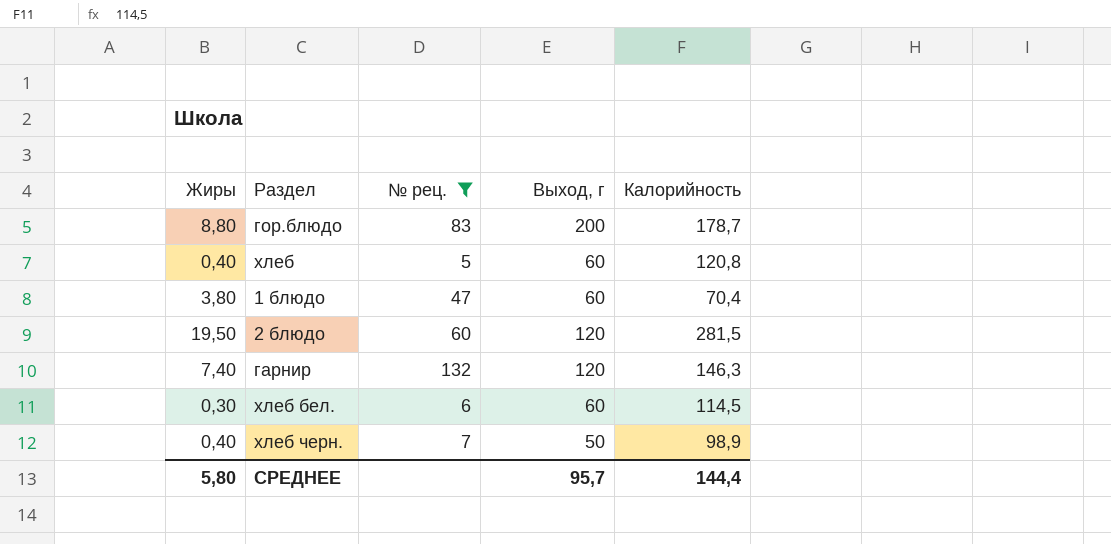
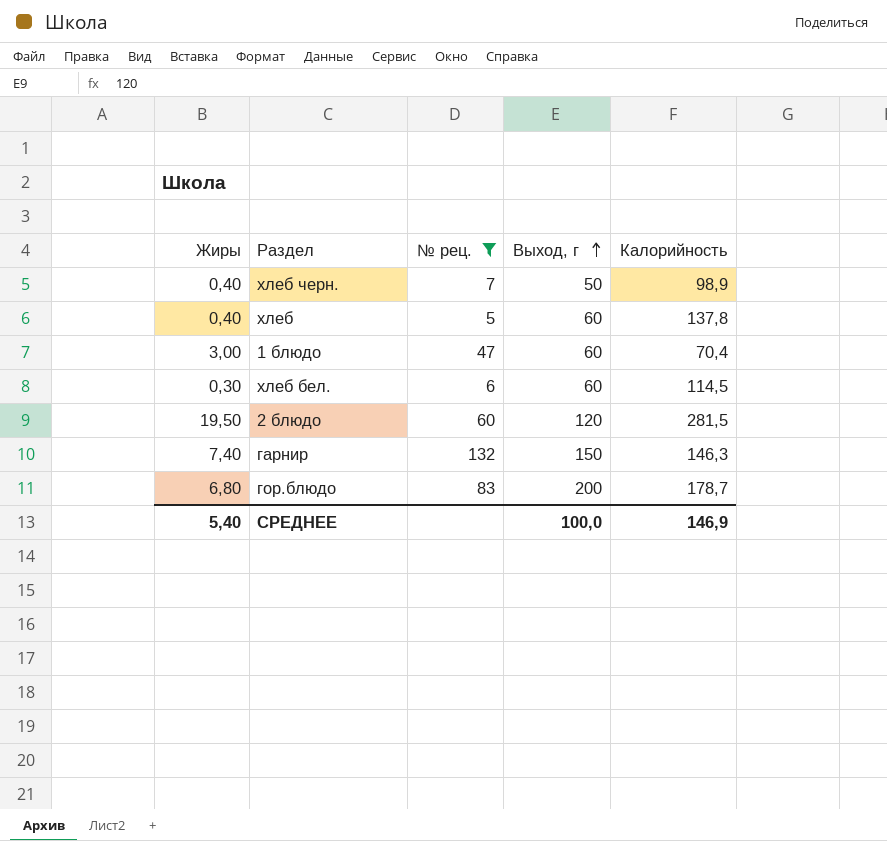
row order: none -> Выход, г ascending
хлеб | Калорийность: 120,8 -> 137,8
1 блюдо | Жиры: 3,80 -> 3,00
гарнир | Выход, г: 120 -> 150
гор.блюдо | Жиры: 8,80 -> 6,80
СРЕДНЕЕ | Жиры: 5,80 -> 5,40
СРЕДНЕЕ | Выход, г: 95,7 -> 100,0
СРЕДНЕЕ | Калорийность: 144,4 -> 146,9

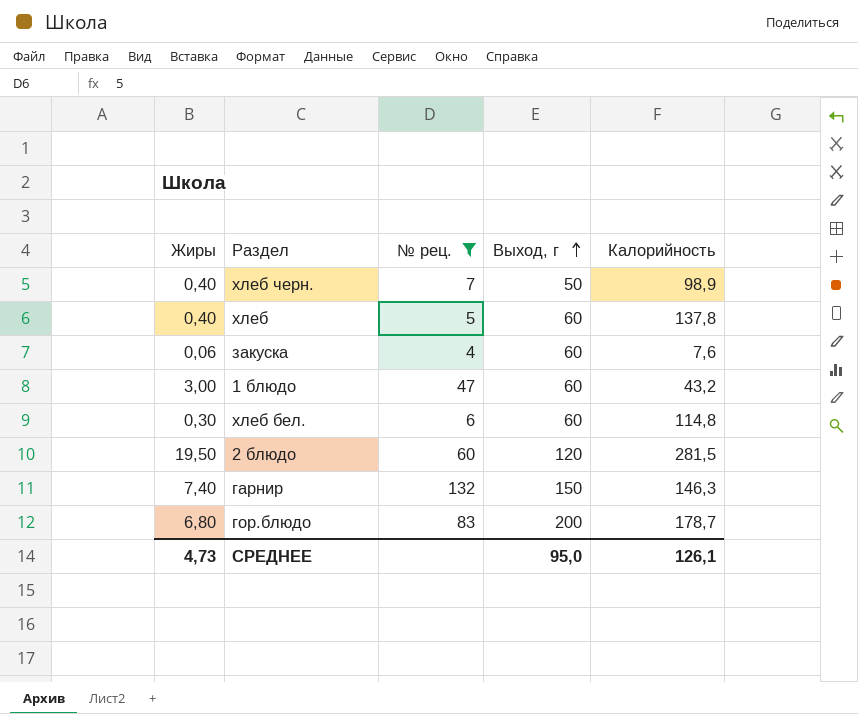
row закуска: none -> 0,06 | 4 | 60 | 7,6
1 блюдо | Калорийность: 70,4 -> 43,2
хлеб бел. | Калорийность: 114,5 -> 114,8
СРЕДНЕЕ | Жиры: 5,40 -> 4,73
СРЕДНЕЕ | Выход, г: 100,0 -> 95,0
СРЕДНЕЕ | Калорийность: 146,9 -> 126,1

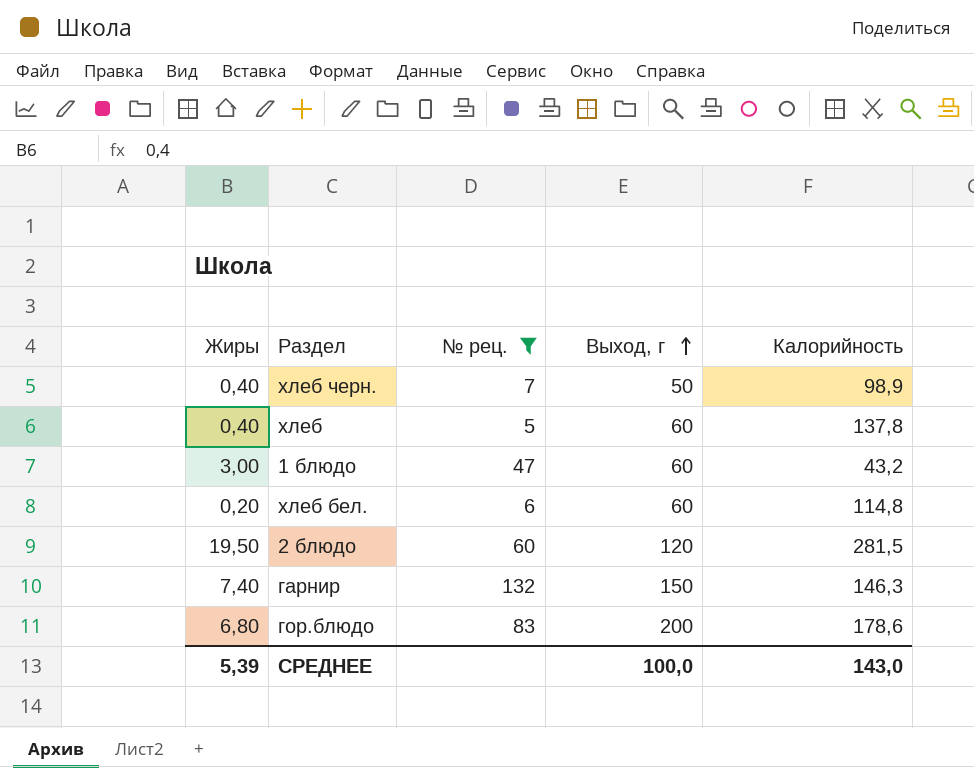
row закуска: 0,06 | 4 | 60 | 7,6 -> none
хлеб бел. | Жиры: 0,30 -> 0,20
гор.блюдо | Калорийность: 178,7 -> 178,6
СРЕДНЕЕ | Жиры: 4,73 -> 5,39
СРЕДНЕЕ | Выход, г: 95,0 -> 100,0
СРЕДНЕЕ | Калорийность: 126,1 -> 143,0

